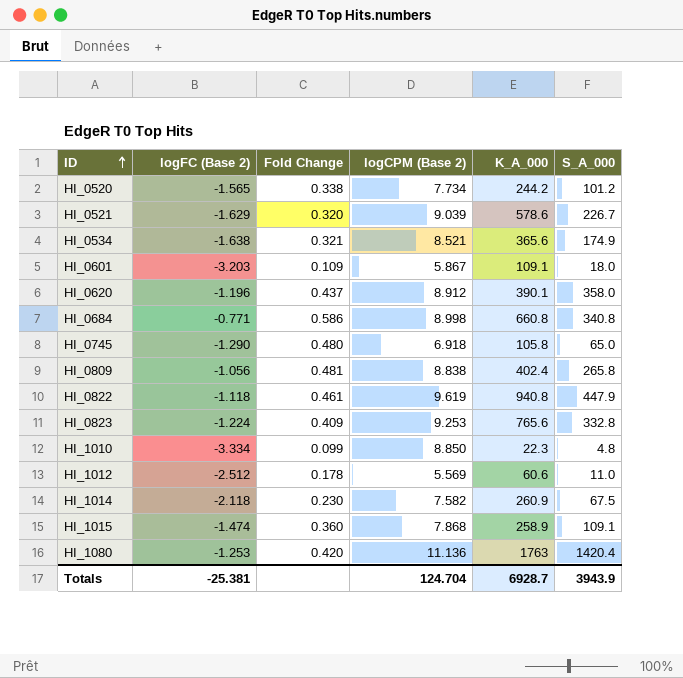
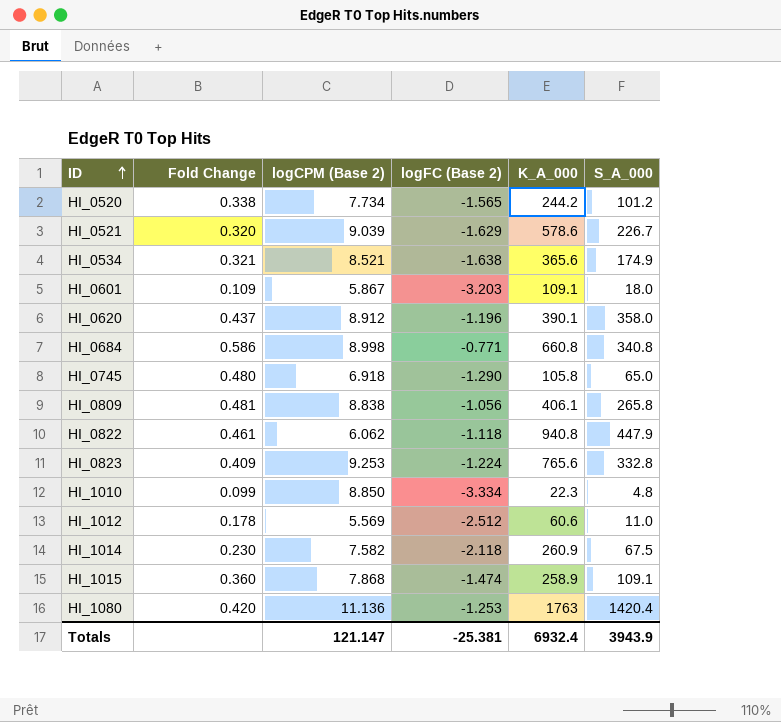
column logFC (Base 2) | position: 2 -> 4
HI_0809 | K_A_000: 402.4 -> 406.1
HI_0822 | logCPM (Base 2): 9.619 -> 6.062
Totals | logCPM (Base 2): 124.704 -> 121.147
Totals | K_A_000: 6928.7 -> 6932.4

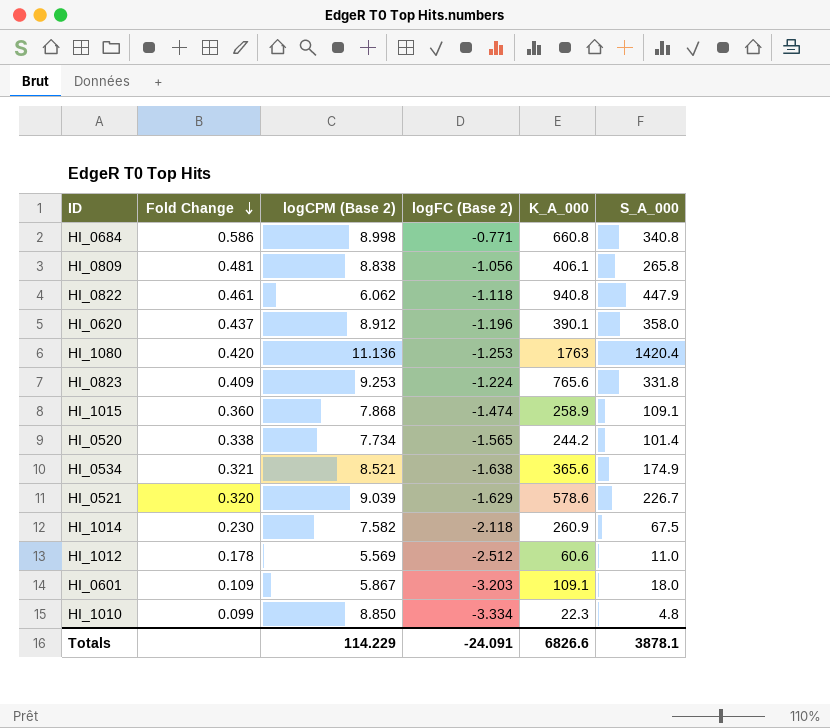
row order: ID ascending -> Fold Change descending
row HI_0745: 0.480 | 6.918 | -1.290 | 105.8 | 65.0 -> none
HI_0823 | S_A_000: 332.8 -> 331.8
HI_0520 | S_A_000: 101.2 -> 101.4
Totals | logCPM (Base 2): 121.147 -> 114.229
Totals | logFC (Base 2): -25.381 -> -24.091
Totals | K_A_000: 6932.4 -> 6826.6
Totals | S_A_000: 3943.9 -> 3878.1

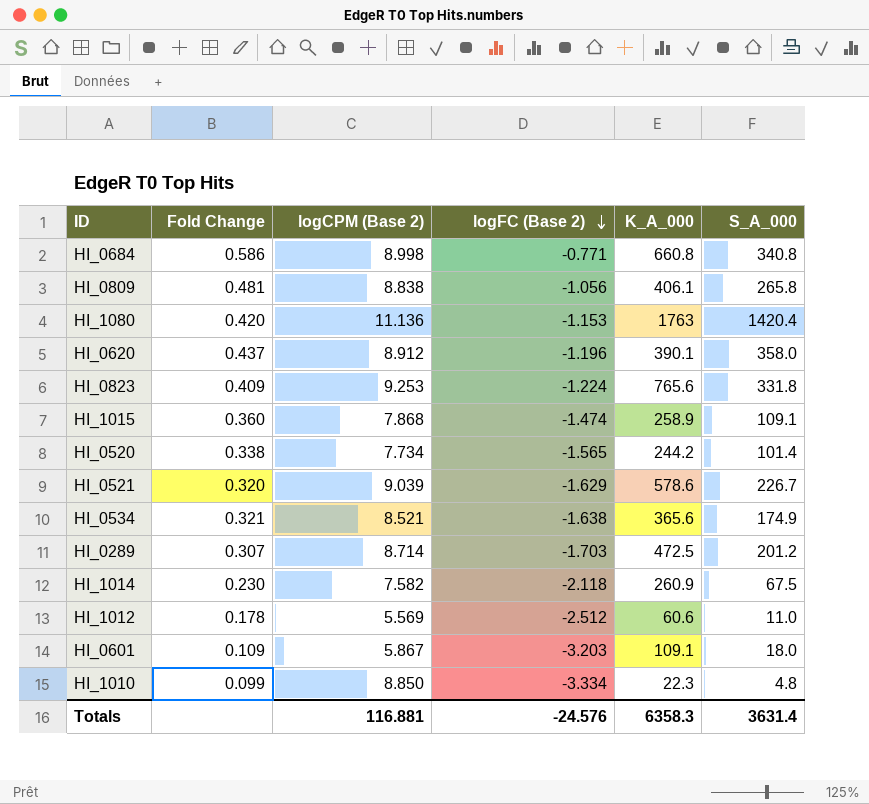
row order: Fold Change descending -> logFC (Base 2) descending
row HI_0822: 0.461 | 6.062 | -1.118 | 940.8 | 447.9 -> none
HI_1080 | logFC (Base 2): -1.253 -> -1.153
row HI_0289: none -> 0.307 | 8.714 | -1.703 | 472.5 | 201.2
Totals | logCPM (Base 2): 114.229 -> 116.881
Totals | logFC (Base 2): -24.091 -> -24.576
Totals | K_A_000: 6826.6 -> 6358.3
Totals | S_A_000: 3878.1 -> 3631.4

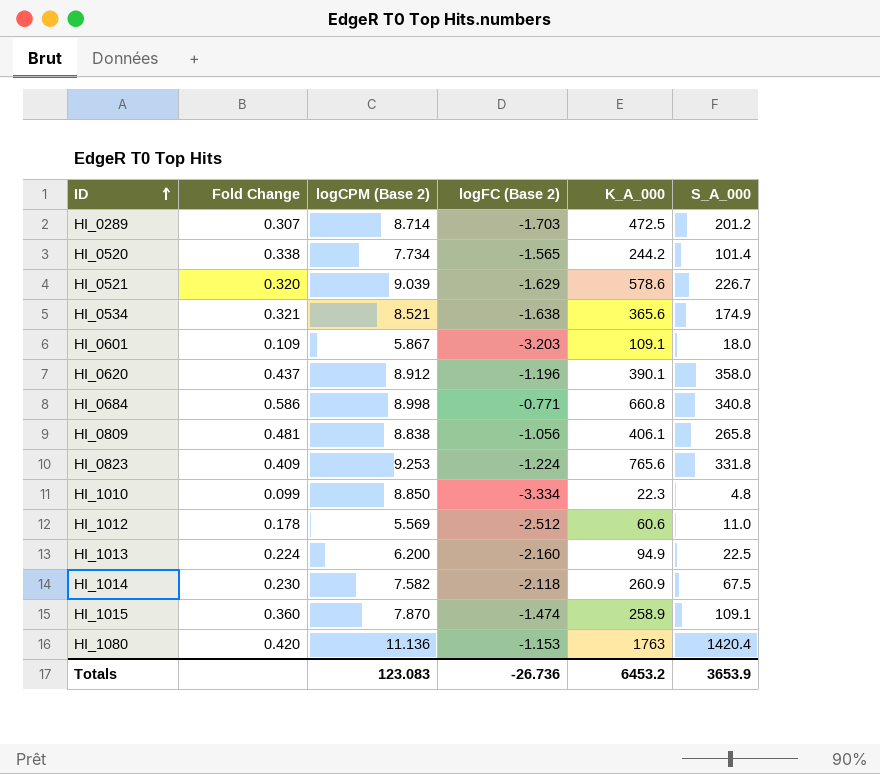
row order: logFC (Base 2) descending -> ID ascending
row HI_1013: none -> 0.224 | 6.200 | -2.160 | 94.9 | 22.5
HI_1015 | logCPM (Base 2): 7.868 -> 7.870
Totals | logCPM (Base 2): 116.881 -> 123.083
Totals | logFC (Base 2): -24.576 -> -26.736
Totals | K_A_000: 6358.3 -> 6453.2
Totals | S_A_000: 3631.4 -> 3653.9

